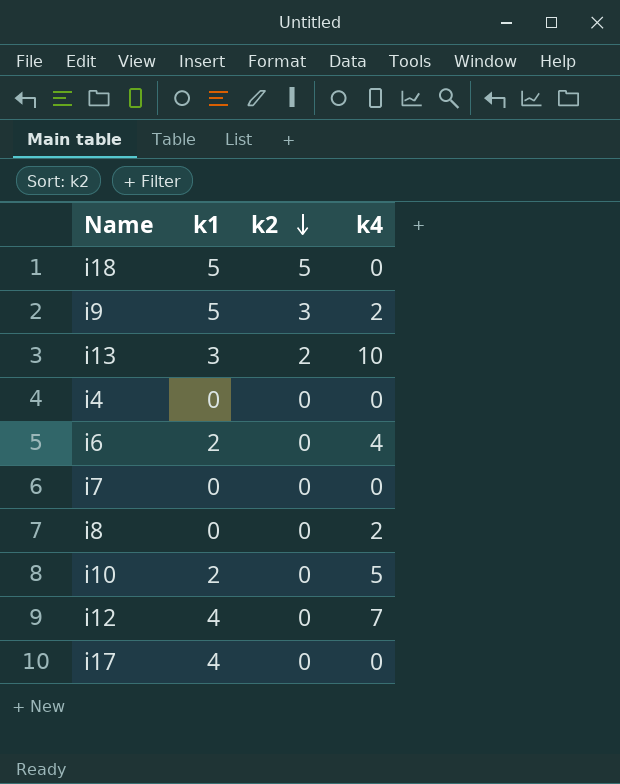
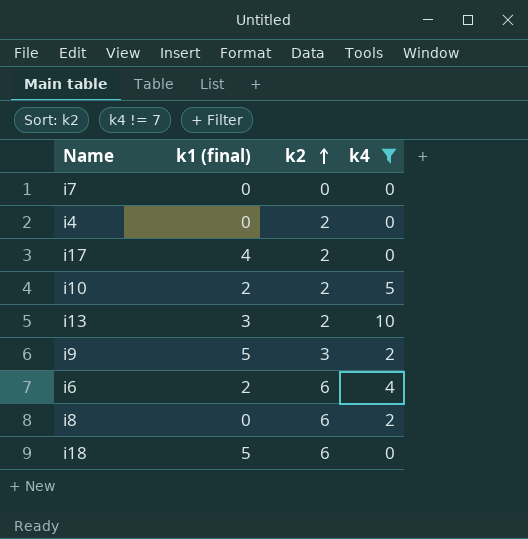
filter: none -> k4 != 7
row order: k2 descending -> k2 ascending
column name: k1 -> k1 (final)
i4 | k2: 0 -> 2
i17 | k2: 0 -> 2
i10 | k2: 0 -> 2
i6 | k2: 0 -> 6
i8 | k2: 0 -> 6
i18 | k2: 5 -> 6

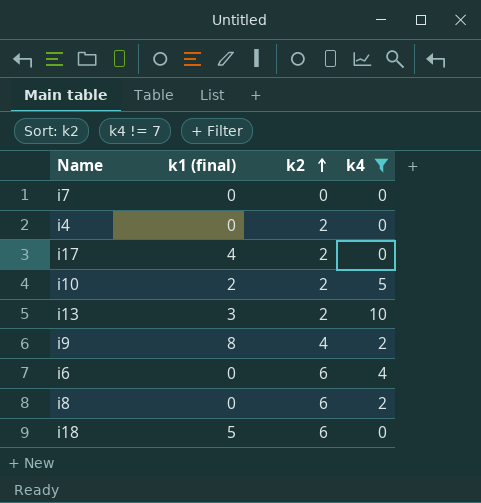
i9 | k1 (final): 5 -> 8
i9 | k2: 3 -> 4
i6 | k1 (final): 2 -> 0

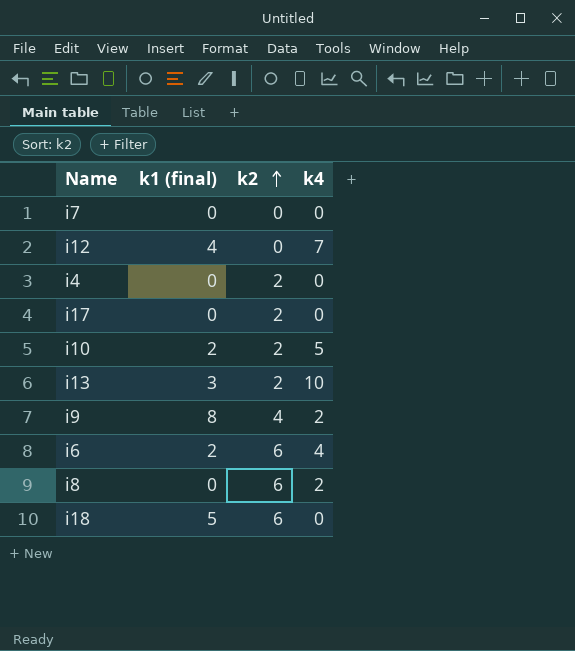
filter: k4 != 7 -> none
i17 | k1 (final): 4 -> 0
i6 | k1 (final): 0 -> 2

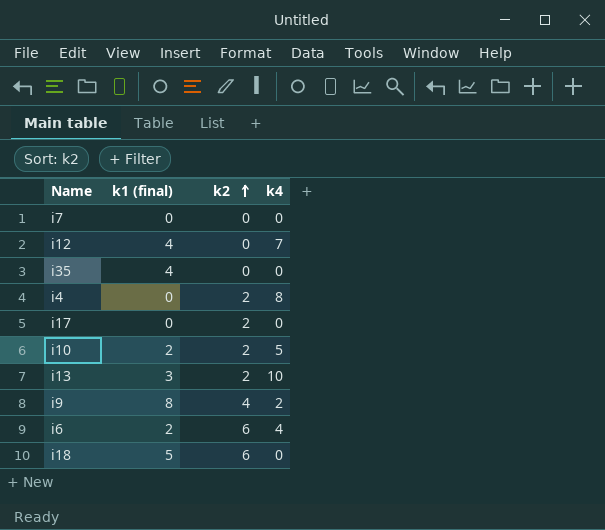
row i8: 0 | 6 | 2 -> none
row i35: none -> 4 | 0 | 0
i4 | k4: 0 -> 8

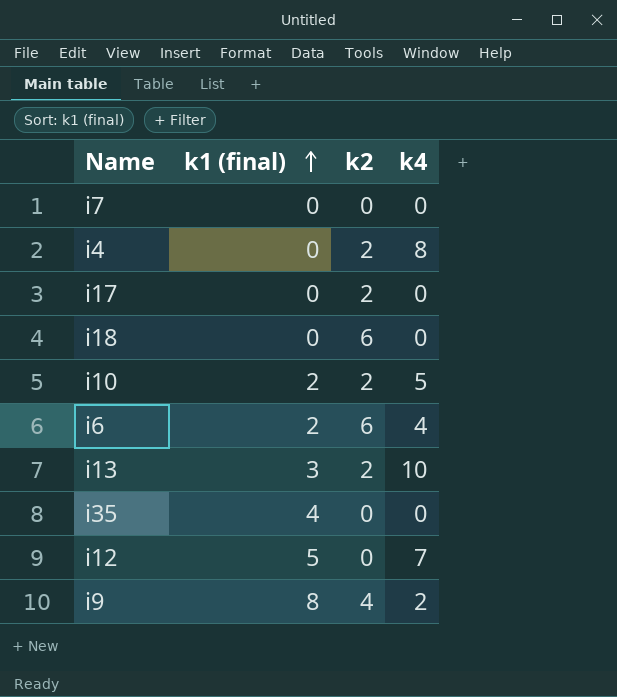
row order: k2 ascending -> k1 (final) ascending
i18 | k1 (final): 5 -> 0
i12 | k1 (final): 4 -> 5

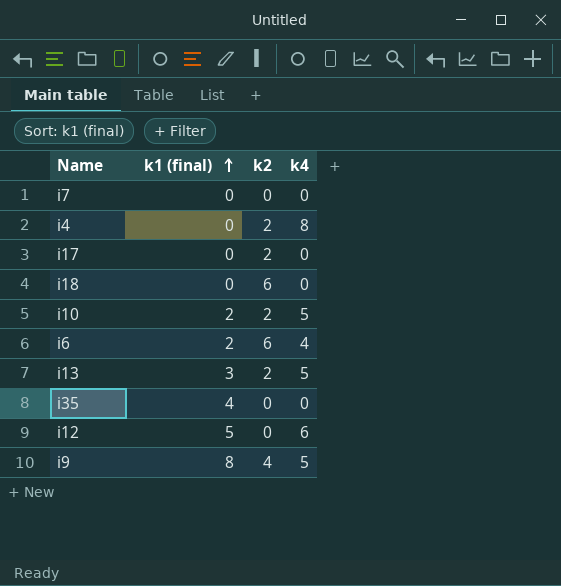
i13 | k4: 10 -> 5
i12 | k4: 7 -> 6
i9 | k4: 2 -> 5

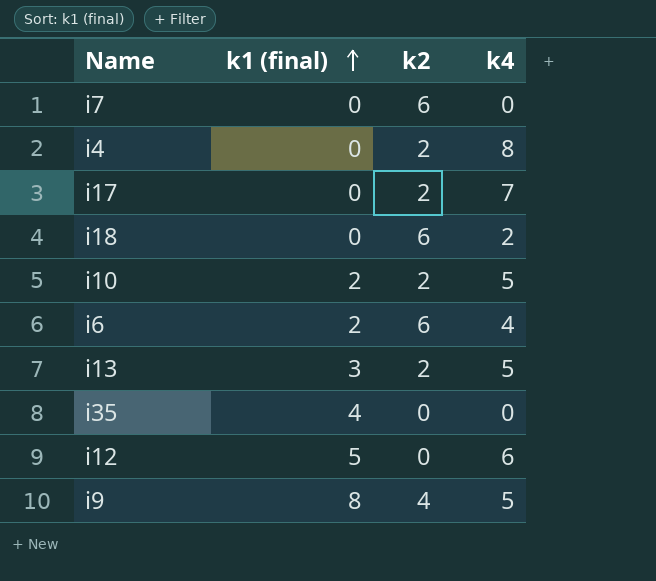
i7 | k2: 0 -> 6
i17 | k4: 0 -> 7
i18 | k4: 0 -> 2

